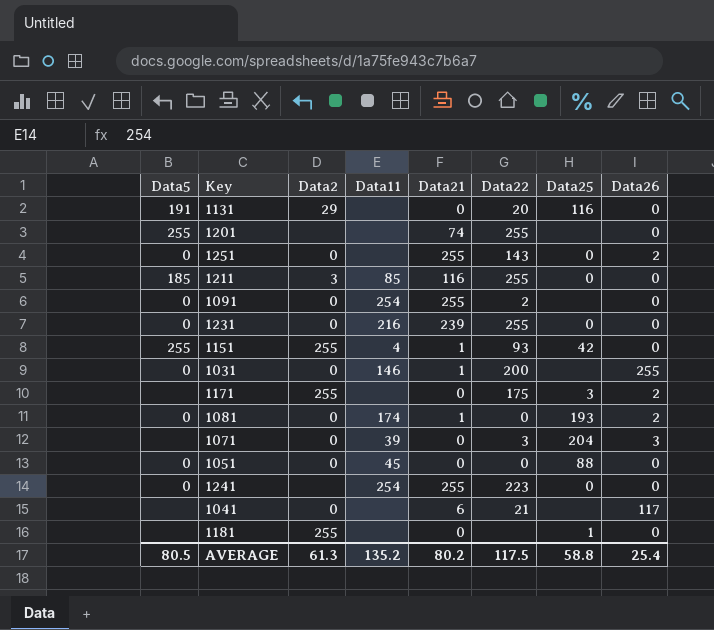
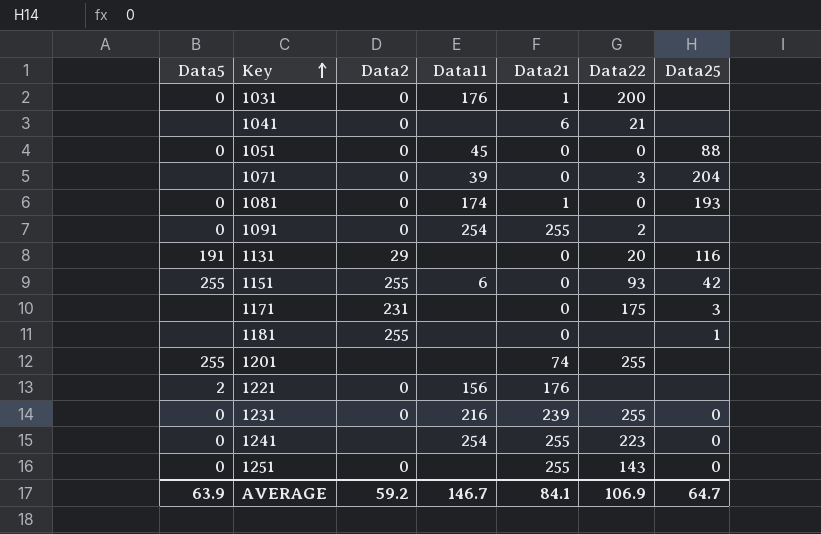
row order: none -> Key ascending
column Data26 | position: 8 -> none
row 1211: 185 | 3 | 85 | 116 | 255 | 0 | 0 -> none
1031 | Data11: 146 -> 176
1151 | Data11: 4 -> 6
1151 | Data21: 1 -> 0
1171 | Data2: 255 -> 231
row 1221: none -> 2 | 0 | 156 | 176 | none | none
AVERAGE | Data5: 80.5 -> 63.9
AVERAGE | Data2: 61.3 -> 59.2
AVERAGE | Data11: 135.2 -> 146.7
AVERAGE | Data21: 80.2 -> 84.1
AVERAGE | Data22: 117.5 -> 106.9
AVERAGE | Data25: 58.8 -> 64.7

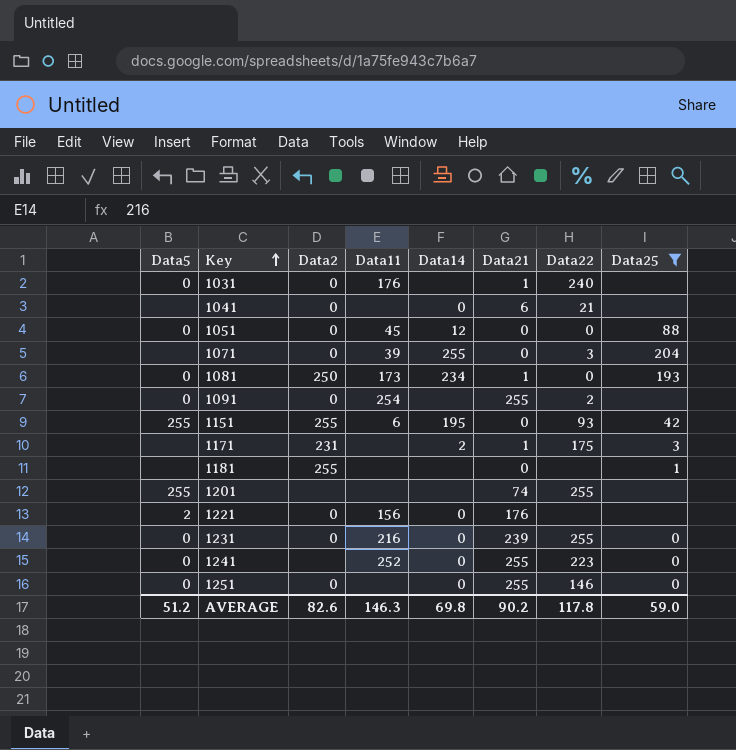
filter: none -> Data25 != 116
column Data14 | position: none -> 5
1031 | Data22: 200 -> 240
1081 | Data2: 0 -> 250
1081 | Data11: 174 -> 173
1171 | Data21: 0 -> 1
1241 | Data11: 254 -> 252
1251 | Data22: 143 -> 146
AVERAGE | Data5: 63.9 -> 51.2
AVERAGE | Data2: 59.2 -> 82.6
AVERAGE | Data11: 146.7 -> 146.3
AVERAGE | Data21: 84.1 -> 90.2
AVERAGE | Data22: 106.9 -> 117.8
AVERAGE | Data25: 64.7 -> 59.0

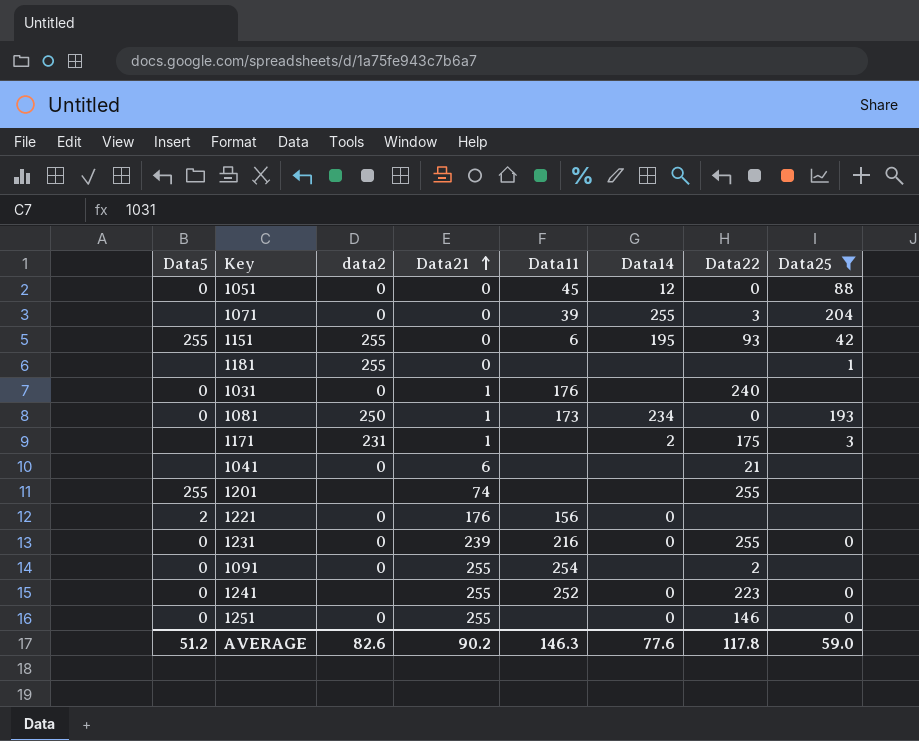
row order: Key ascending -> Data21 ascending
column name: Data2 -> data2
column Data21 | position: 6 -> 4
1041 | Data14: 0 -> none
AVERAGE | Data14: 69.8 -> 77.6

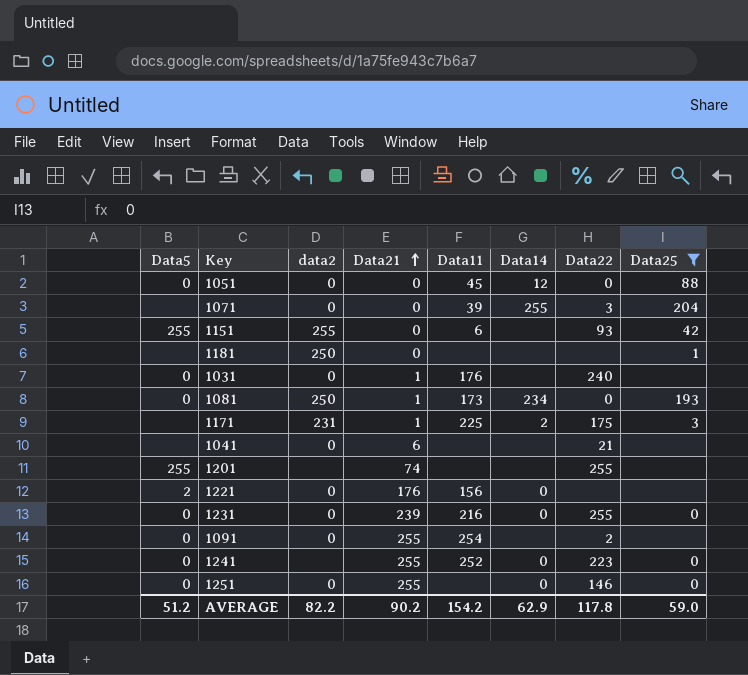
1151 | Data14: 195 -> none
1181 | data2: 255 -> 250
1171 | Data11: none -> 225
AVERAGE | data2: 82.6 -> 82.2
AVERAGE | Data11: 146.3 -> 154.2
AVERAGE | Data14: 77.6 -> 62.9

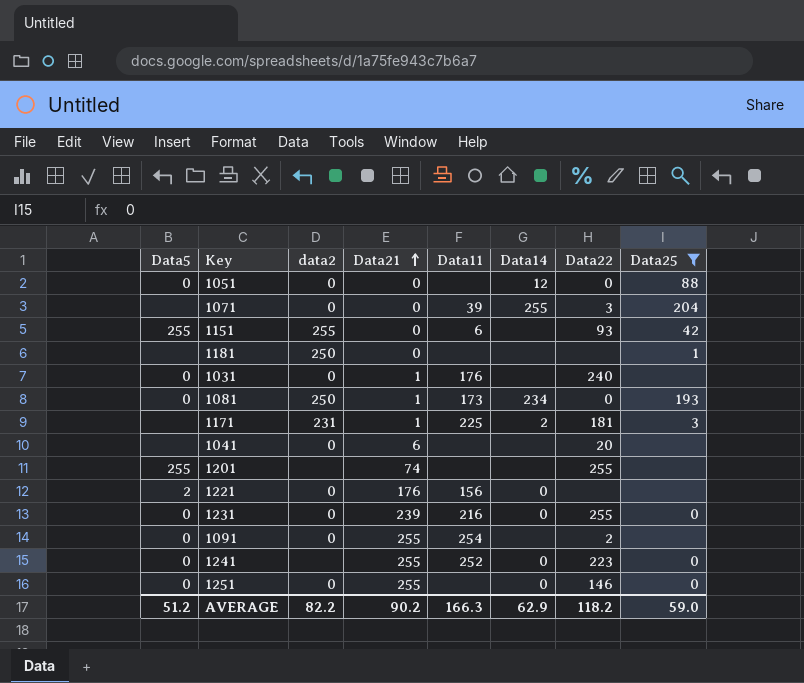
1051 | Data11: 45 -> none
1171 | Data22: 175 -> 181
1041 | Data22: 21 -> 20
AVERAGE | Data11: 154.2 -> 166.3
AVERAGE | Data22: 117.8 -> 118.2

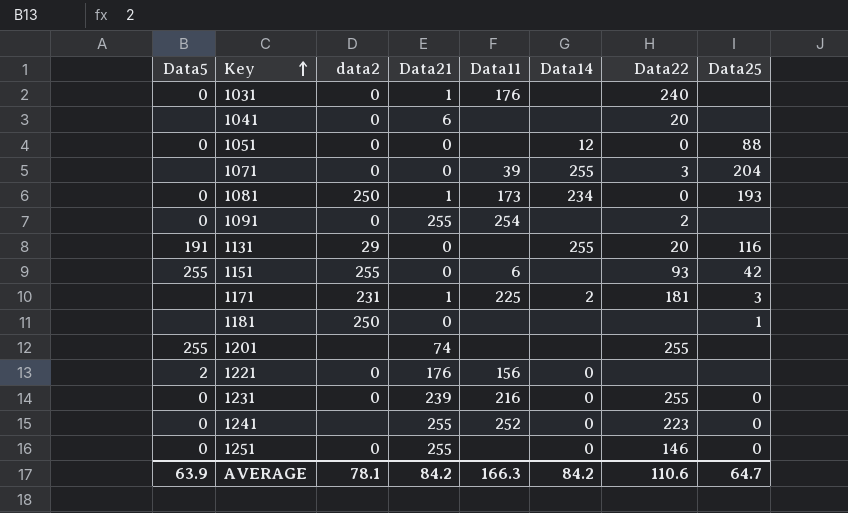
filter: Data25 != 116 -> none
row order: Data21 ascending -> Key ascending
AVERAGE | Data5: 51.2 -> 63.9
AVERAGE | data2: 82.2 -> 78.1
AVERAGE | Data21: 90.2 -> 84.2
AVERAGE | Data14: 62.9 -> 84.2
AVERAGE | Data22: 118.2 -> 110.6
AVERAGE | Data25: 59.0 -> 64.7

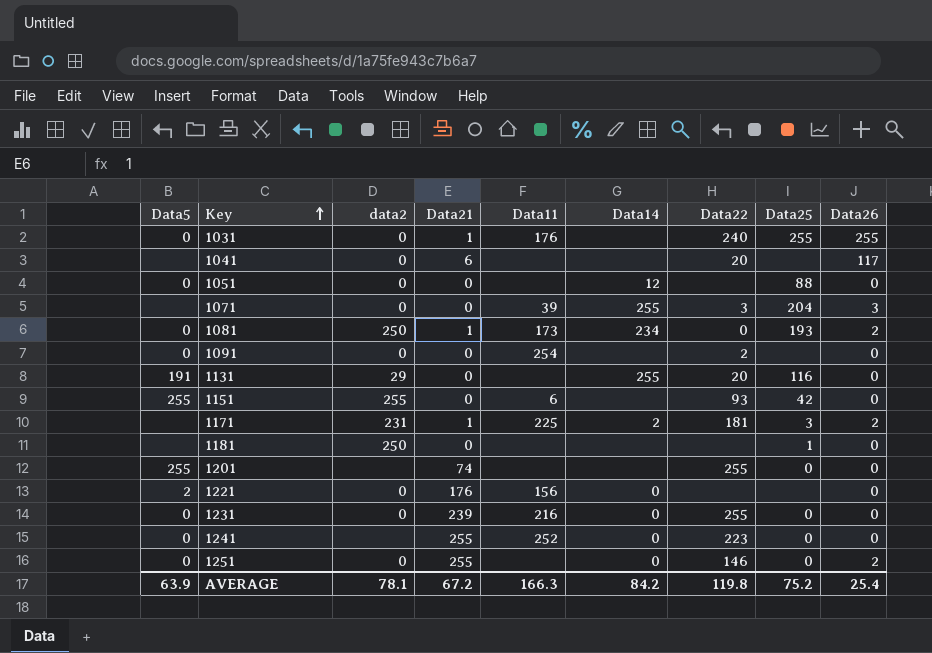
column Data26 | position: none -> 9
1031 | Data25: none -> 255
1051 | Data22: 0 -> none
1091 | Data21: 255 -> 0
1201 | Data25: none -> 0
AVERAGE | Data21: 84.2 -> 67.2
AVERAGE | Data22: 110.6 -> 119.8
AVERAGE | Data25: 64.7 -> 75.2

